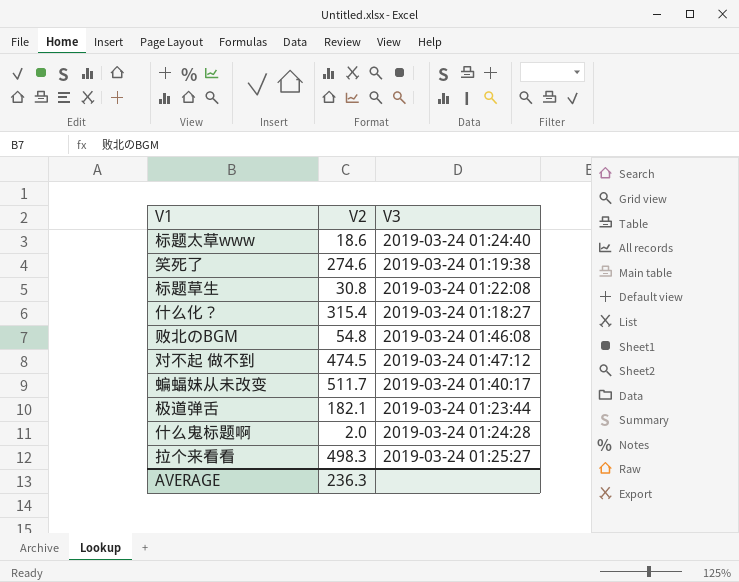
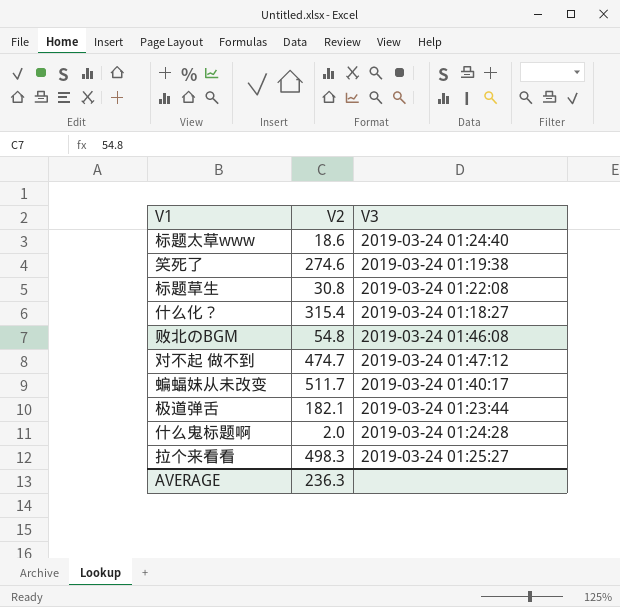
对不起 做不到 | V2: 474.5 -> 474.7

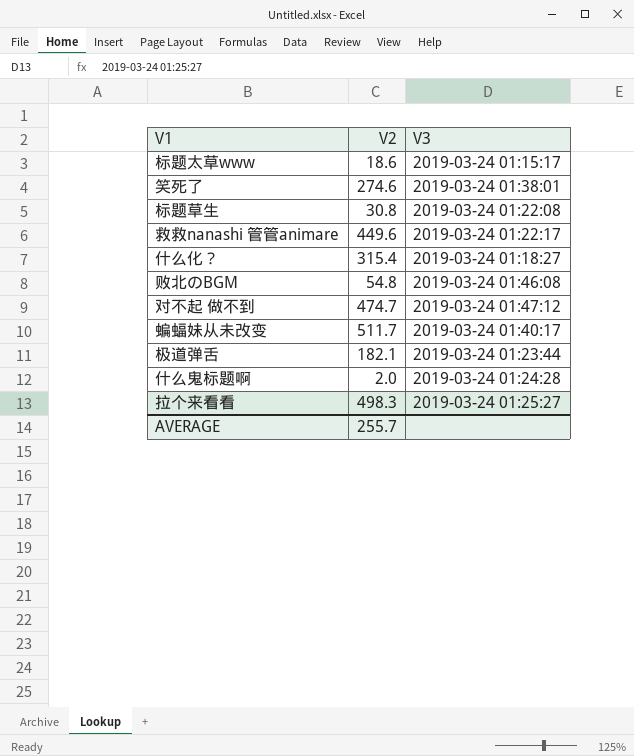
标题太草www | V3: 2019-03-24 01:24:40 -> 2019-03-24 01:15:17
笑死了 | V3: 2019-03-24 01:19:38 -> 2019-03-24 01:38:01
row 救救nanashi 管管animare: none -> 449.6 | 2019-03-24 01:22:17
AVERAGE | V2: 236.3 -> 255.7

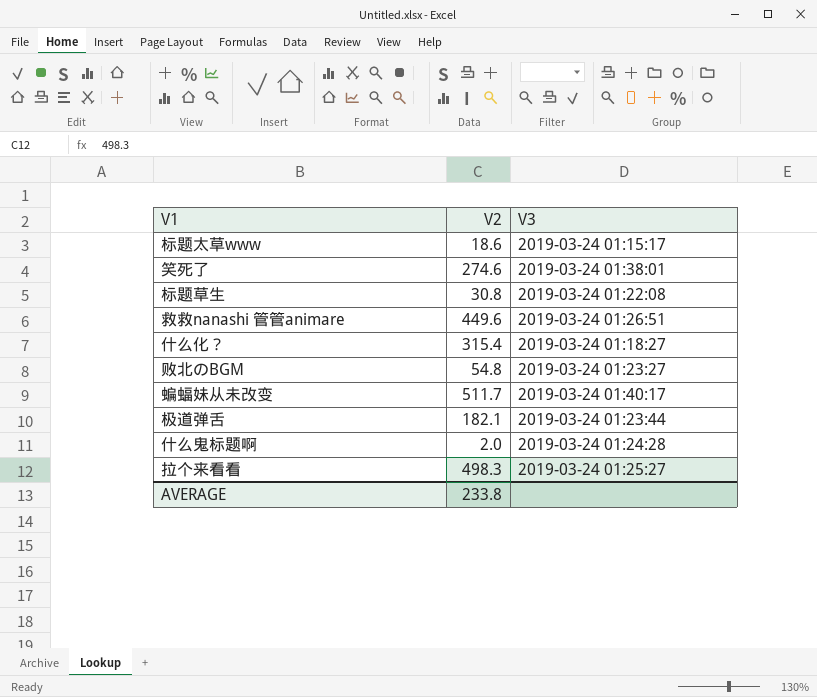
row 对不起 做不到: 474.7 | 2019-03-24 01:47:12 -> none
救救nanashi 管管animare | V3: 2019-03-24 01:22:17 -> 2019-03-24 01:26:51
败北のBGM | V3: 2019-03-24 01:46:08 -> 2019-03-24 01:23:27
AVERAGE | V2: 255.7 -> 233.8

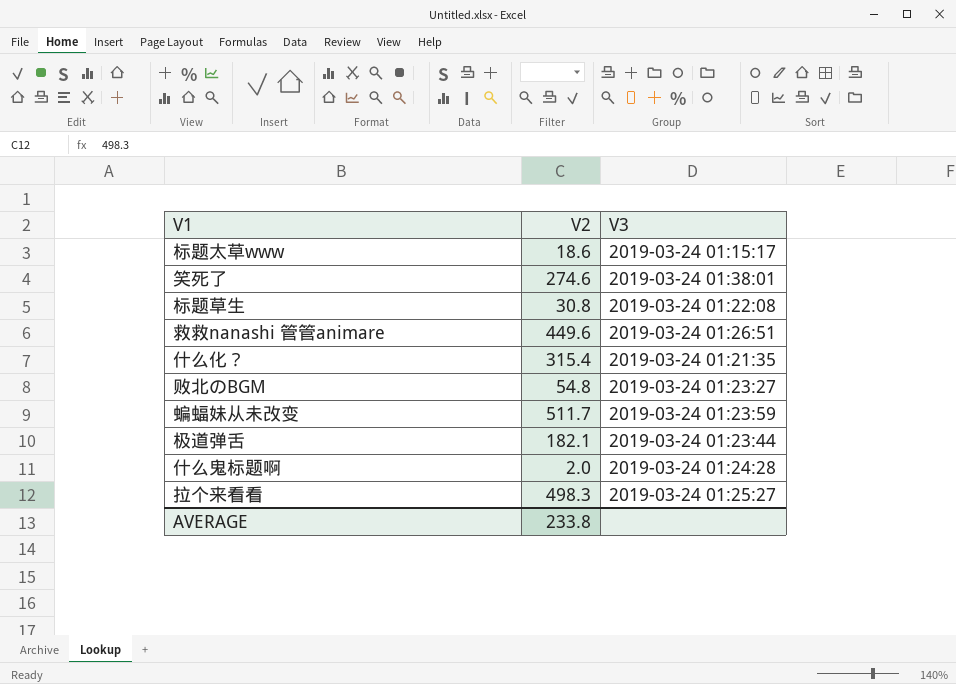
什么化？ | V3: 2019-03-24 01:18:27 -> 2019-03-24 01:21:35
蝙蝠妹从未改变 | V3: 2019-03-24 01:40:17 -> 2019-03-24 01:23:59

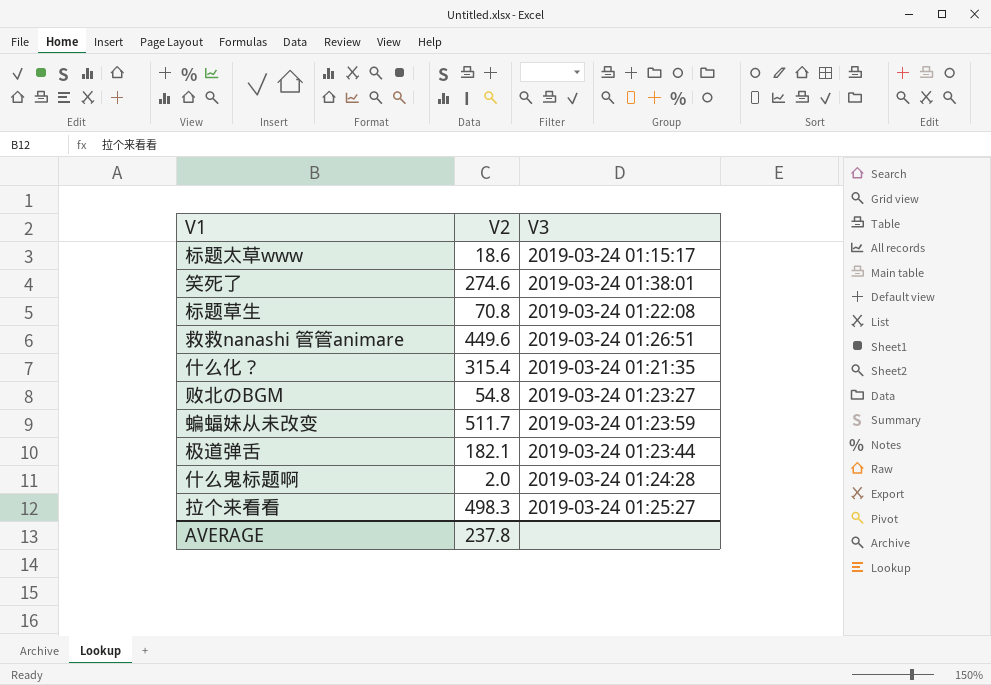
标题草生 | V2: 30.8 -> 70.8
AVERAGE | V2: 233.8 -> 237.8

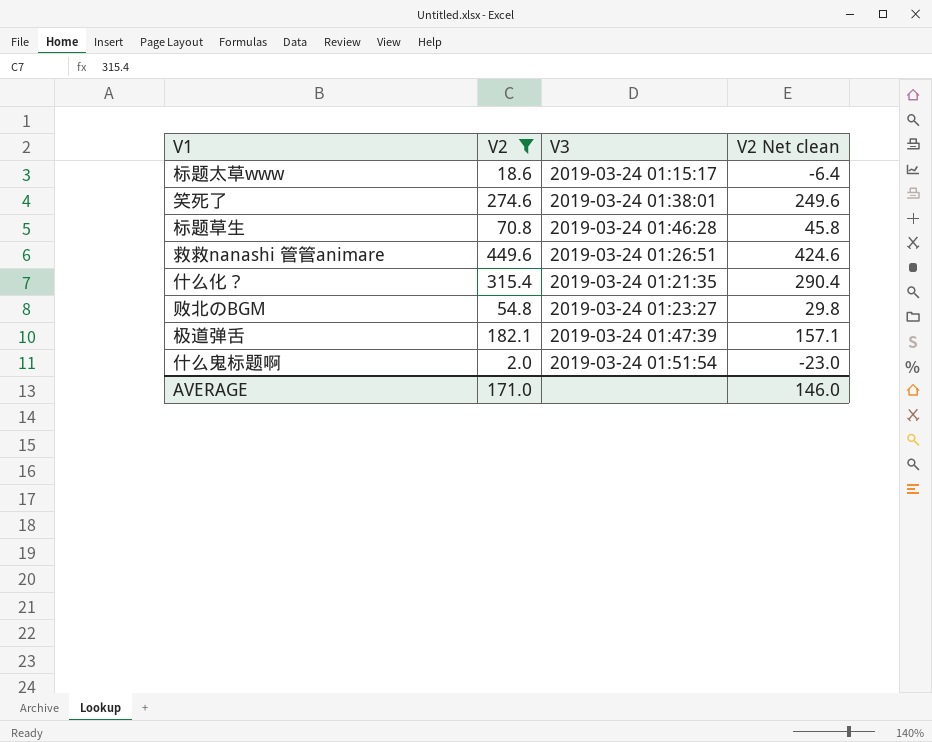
filter: none -> V2 <= 449.6
column V2 Net clean | formula: none -> [V2] - 25
标题草生 | V3: 2019-03-24 01:22:08 -> 2019-03-24 01:46:28
极道弹舌 | V3: 2019-03-24 01:23:44 -> 2019-03-24 01:47:39
什么鬼标题啊 | V3: 2019-03-24 01:24:28 -> 2019-03-24 01:51:54
AVERAGE | V2: 237.8 -> 171.0

